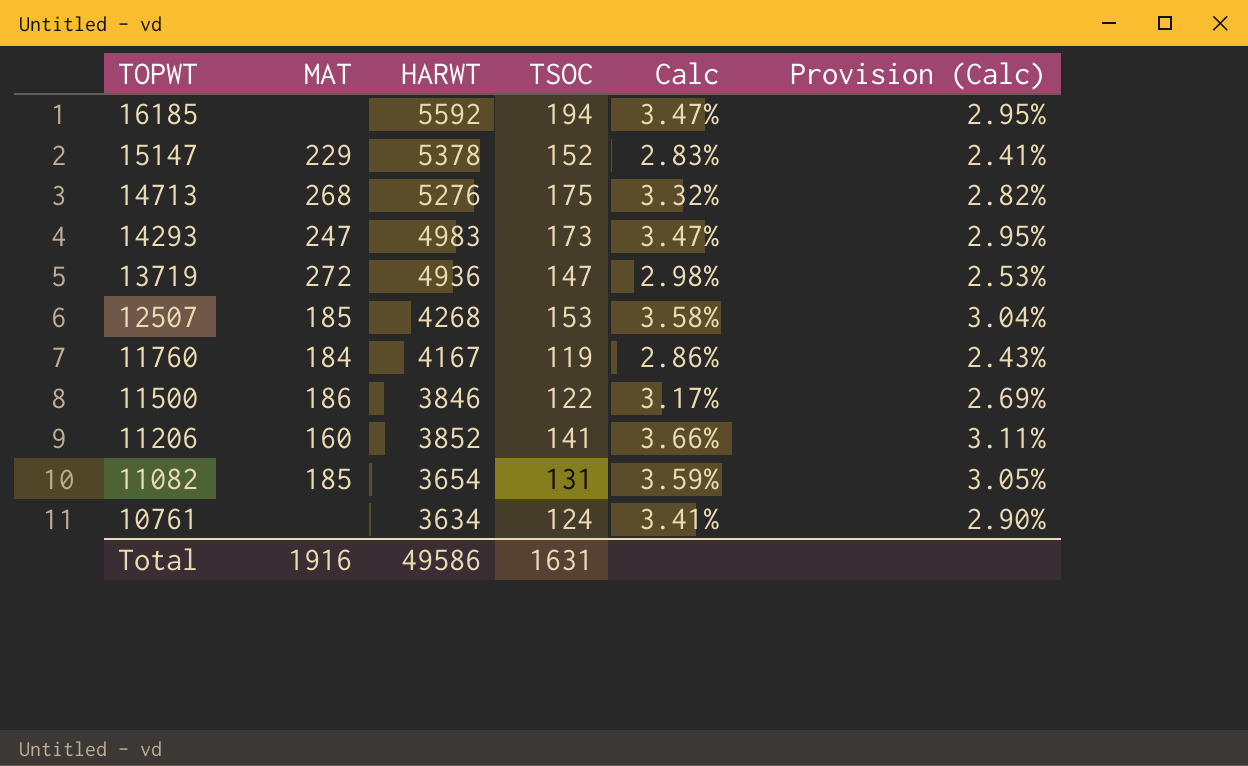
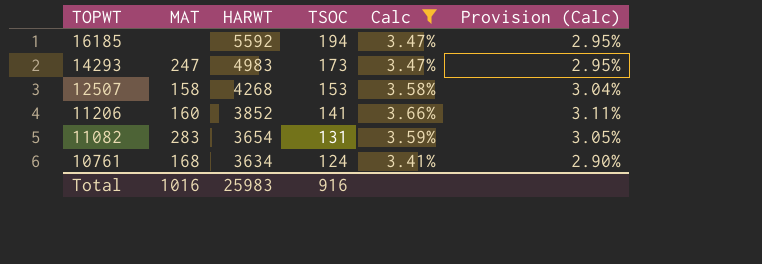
filter: none -> Calc >= 3.41%
12507 | MAT: 185 -> 158
11082 | MAT: 185 -> 283
10761 | MAT: none -> 168
Total | MAT: 1916 -> 1016
Total | HARWT: 49586 -> 25983
Total | TSOC: 1631 -> 916

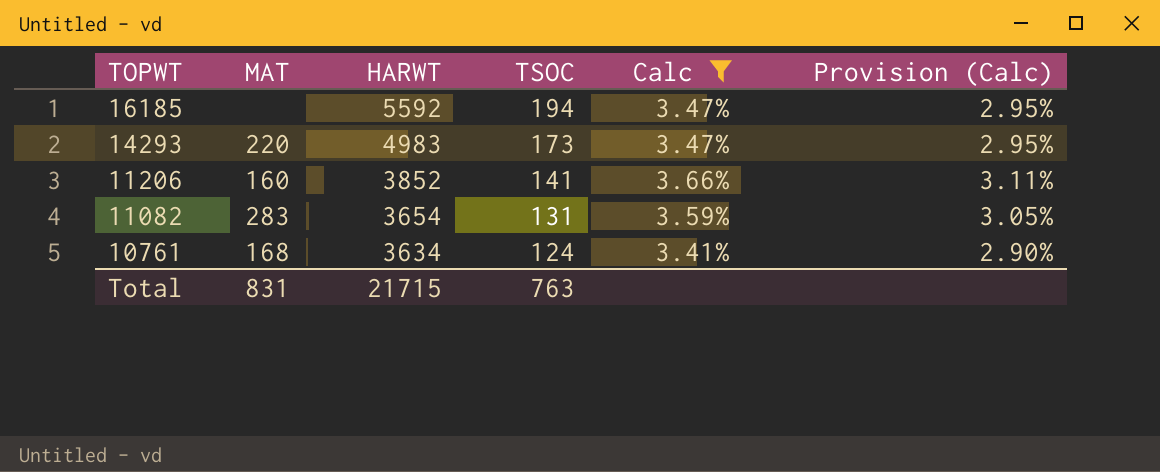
row 12507: 158 | 4268 | 153 | 3.58% | 3.04% -> none
14293 | MAT: 247 -> 220
Total | MAT: 1016 -> 831
Total | HARWT: 25983 -> 21715
Total | TSOC: 916 -> 763

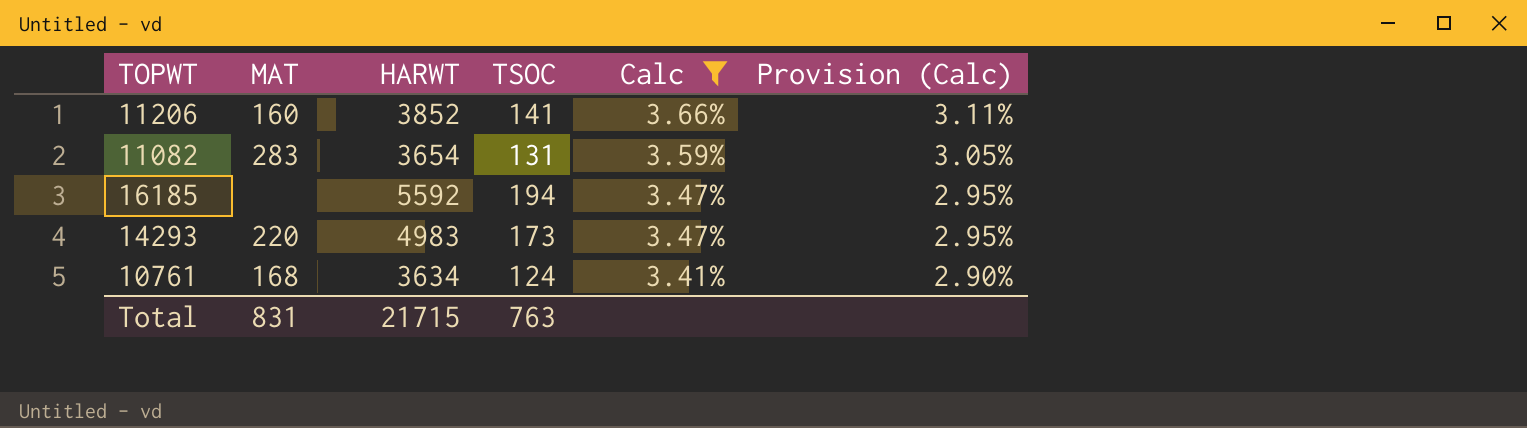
row order: TOPWT descending -> Calc descending

